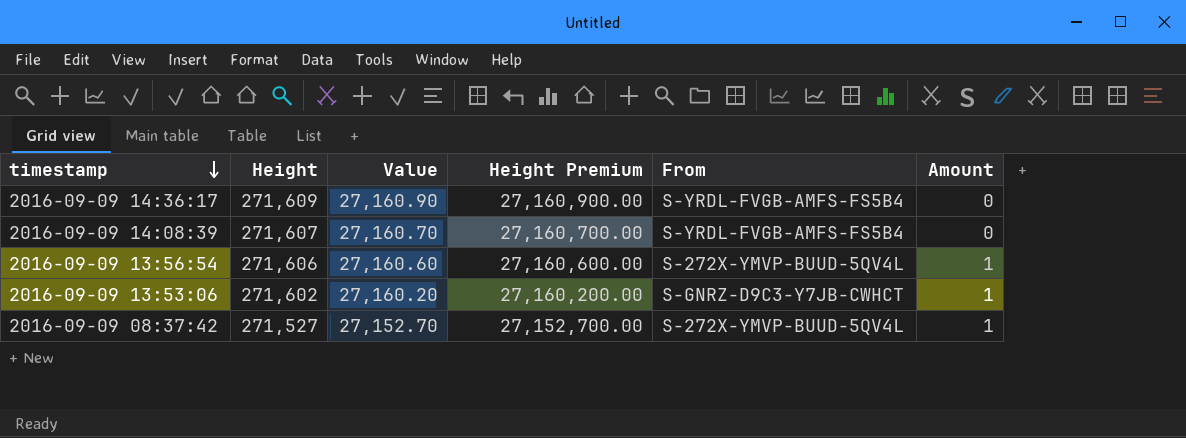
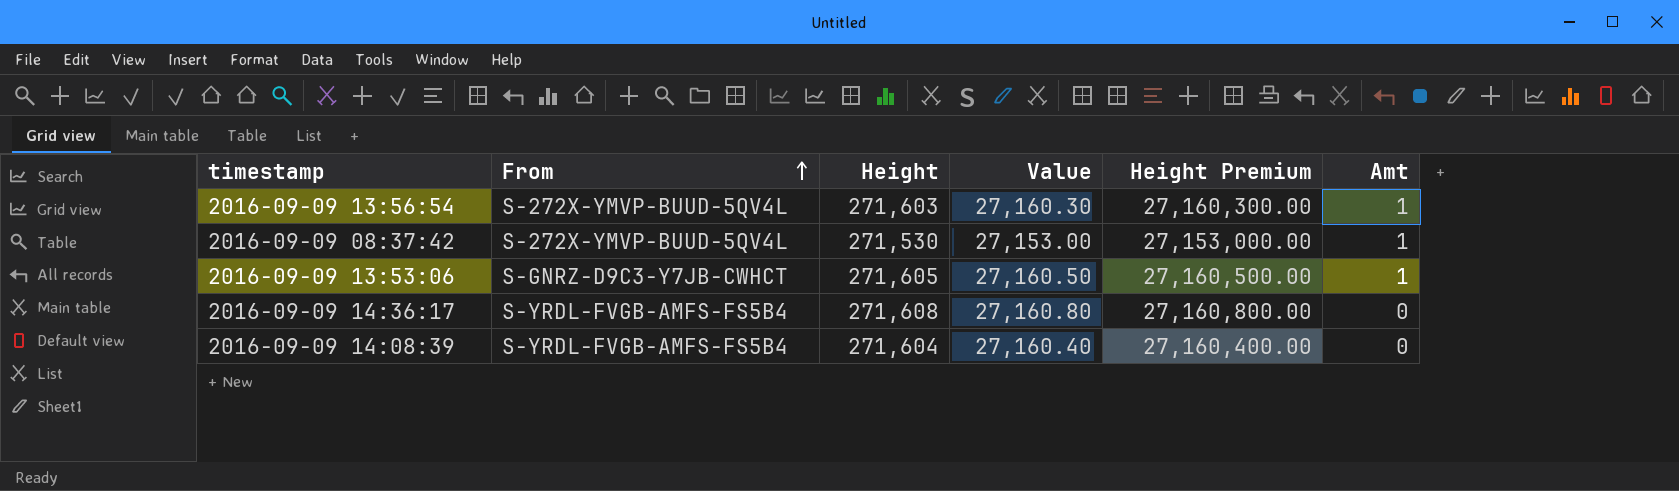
row order: timestamp descending -> From ascending
column From | position: 5 -> 2
column name: Amount -> Amt
2016-09-09 13:56:54 | Height: 271,606 -> 271,603
2016-09-09 13:56:54 | Value: 27,160.60 -> 27,160.30
2016-09-09 13:56:54 | Height Premium: 27,160,600.00 -> 27,160,300.00
2016-09-09 08:37:42 | Height: 271,527 -> 271,530
2016-09-09 08:37:42 | Value: 27,152.70 -> 27,153.00
2016-09-09 08:37:42 | Height Premium: 27,152,700.00 -> 27,153,000.00
2016-09-09 13:53:06 | Height: 271,602 -> 271,605
2016-09-09 13:53:06 | Value: 27,160.20 -> 27,160.50
2016-09-09 13:53:06 | Height Premium: 27,160,200.00 -> 27,160,500.00
2016-09-09 14:36:17 | Height: 271,609 -> 271,608
2016-09-09 14:36:17 | Value: 27,160.90 -> 27,160.80
2016-09-09 14:36:17 | Height Premium: 27,160,900.00 -> 27,160,800.00
2016-09-09 14:08:39 | Height: 271,607 -> 271,604
2016-09-09 14:08:39 | Value: 27,160.70 -> 27,160.40
2016-09-09 14:08:39 | Height Premium: 27,160,700.00 -> 27,160,400.00

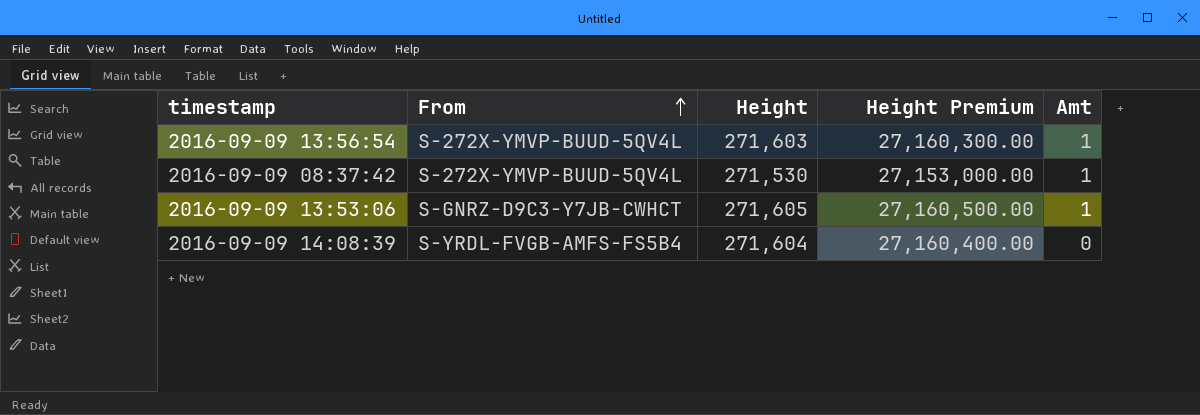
column Value | formula: [Height] * 0.1 -> none
row 2016-09-09 14:36:17: S-YRDL-FVGB-AMFS-FS5B4 | 271,608 | 27,160.80 | 27,160,800.00 | 0 -> none

